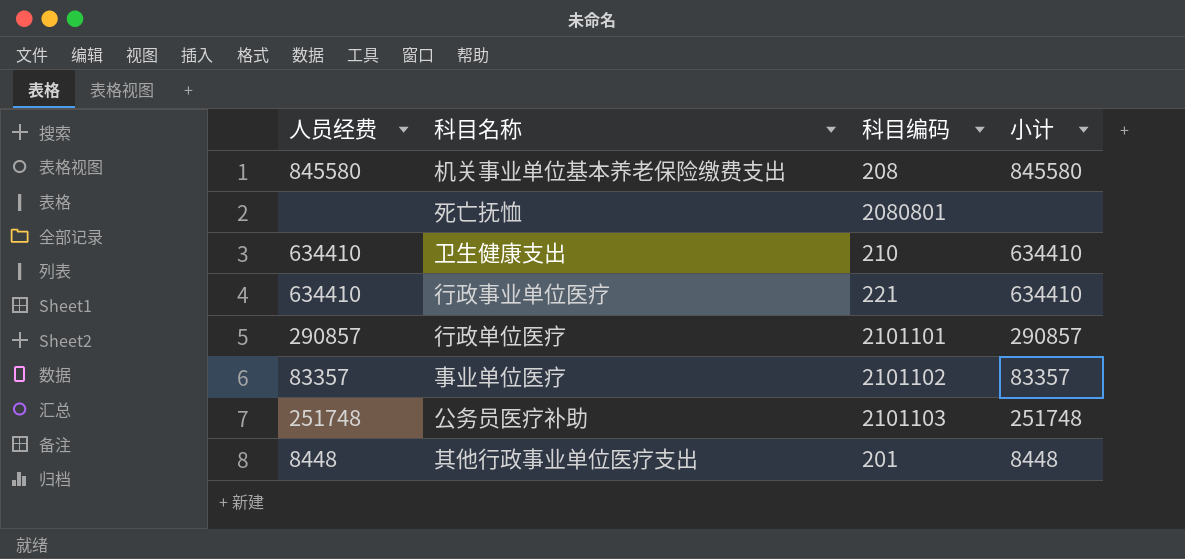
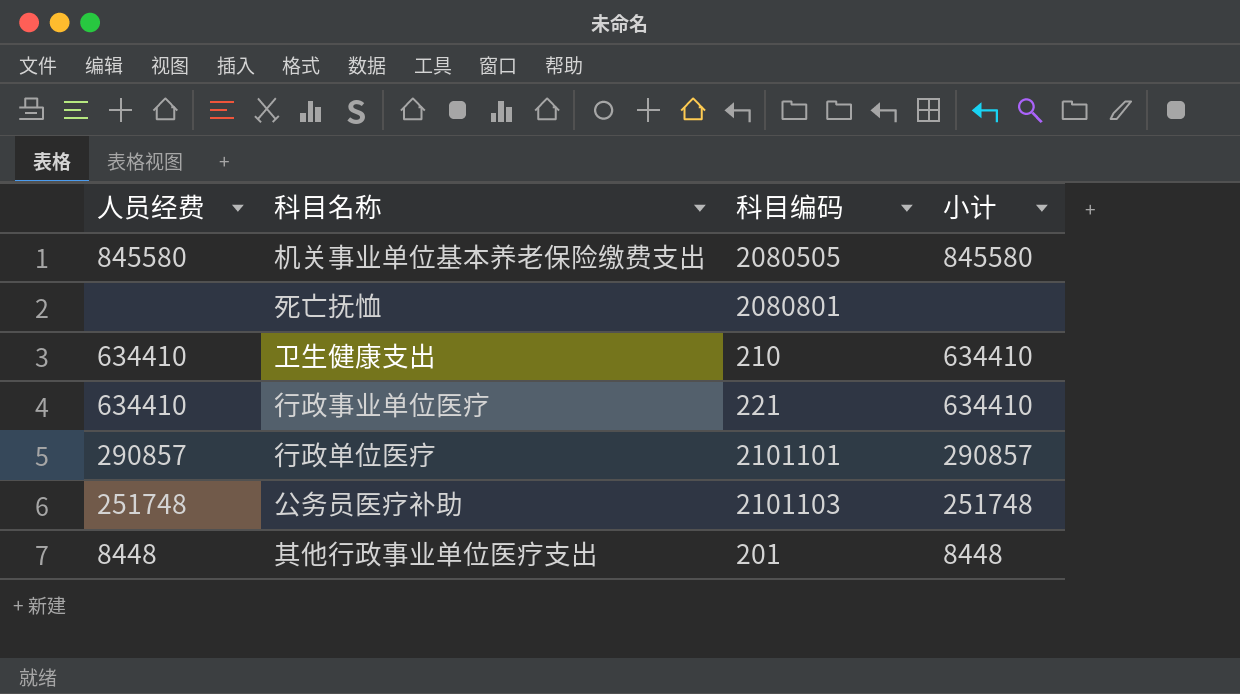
row 事业单位医疗: 83357 | 2101102 | 83357 -> none
机关事业单位基本养老保险缴费支出 | 科目编码: 208 -> 2080505

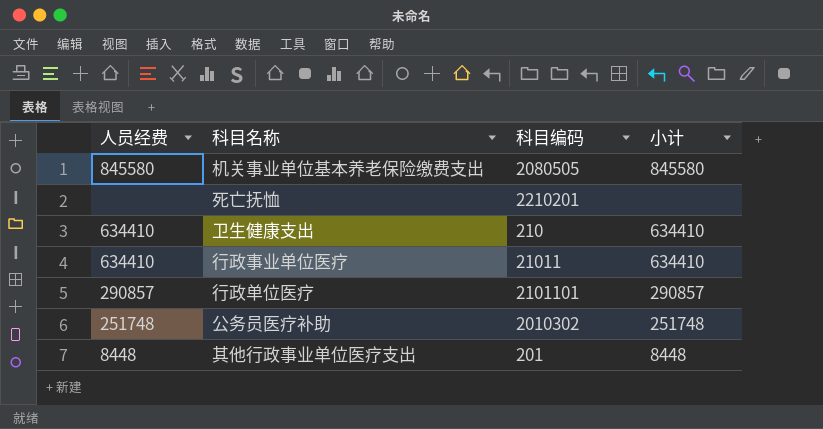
死亡抚恤 | 科目编码: 2080801 -> 2210201
行政事业单位医疗 | 科目编码: 221 -> 21011
公务员医疗补助 | 科目编码: 2101103 -> 2010302

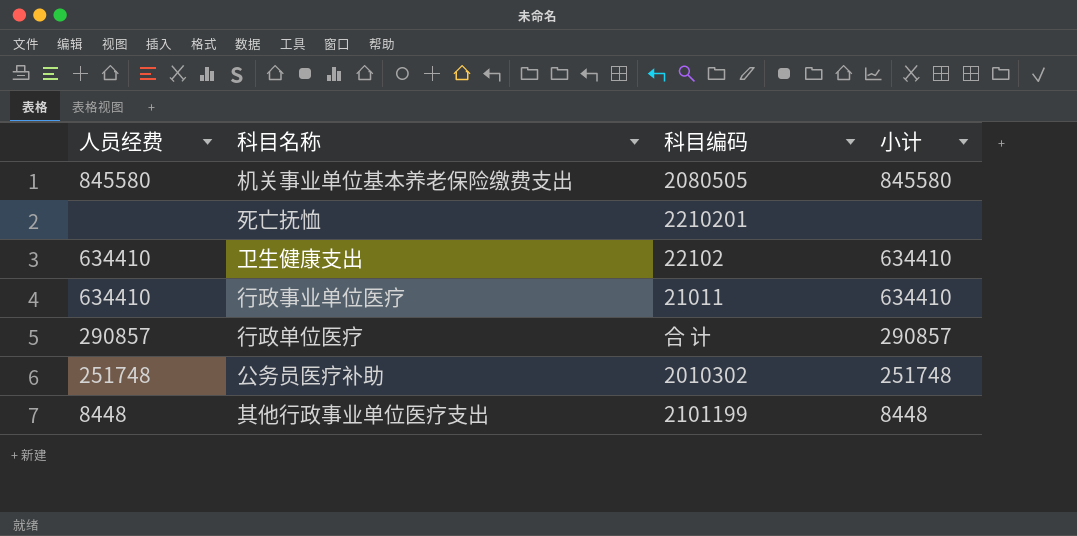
卫生健康支出 | 科目编码: 210 -> 22102
行政单位医疗 | 科目编码: 2101101 -> 合 计
其他行政事业单位医疗支出 | 科目编码: 201 -> 2101199

